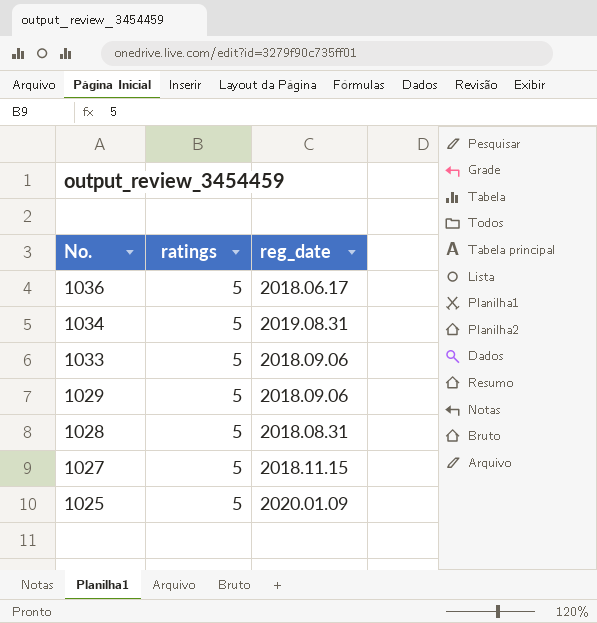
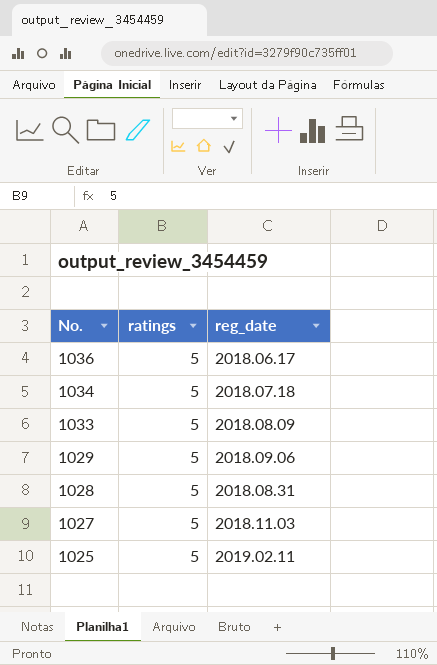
1034 | reg_date: 2019.08.31 -> 2018.07.18
1033 | reg_date: 2018.09.06 -> 2018.08.09
1027 | reg_date: 2018.11.15 -> 2018.11.03
1025 | reg_date: 2020.01.09 -> 2019.02.11

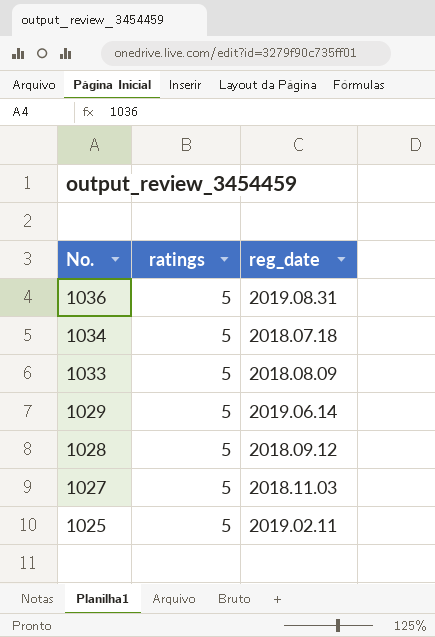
1036 | reg_date: 2018.06.17 -> 2019.08.31
1029 | reg_date: 2018.09.06 -> 2019.06.14
1028 | reg_date: 2018.08.31 -> 2018.09.12

